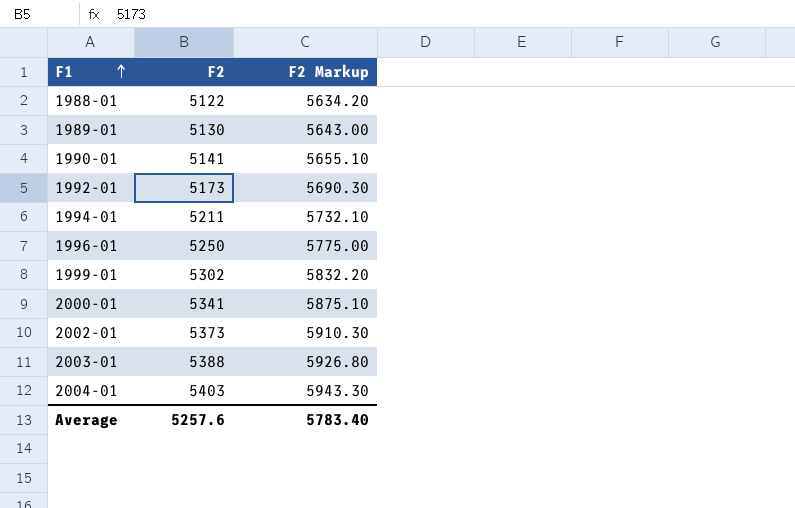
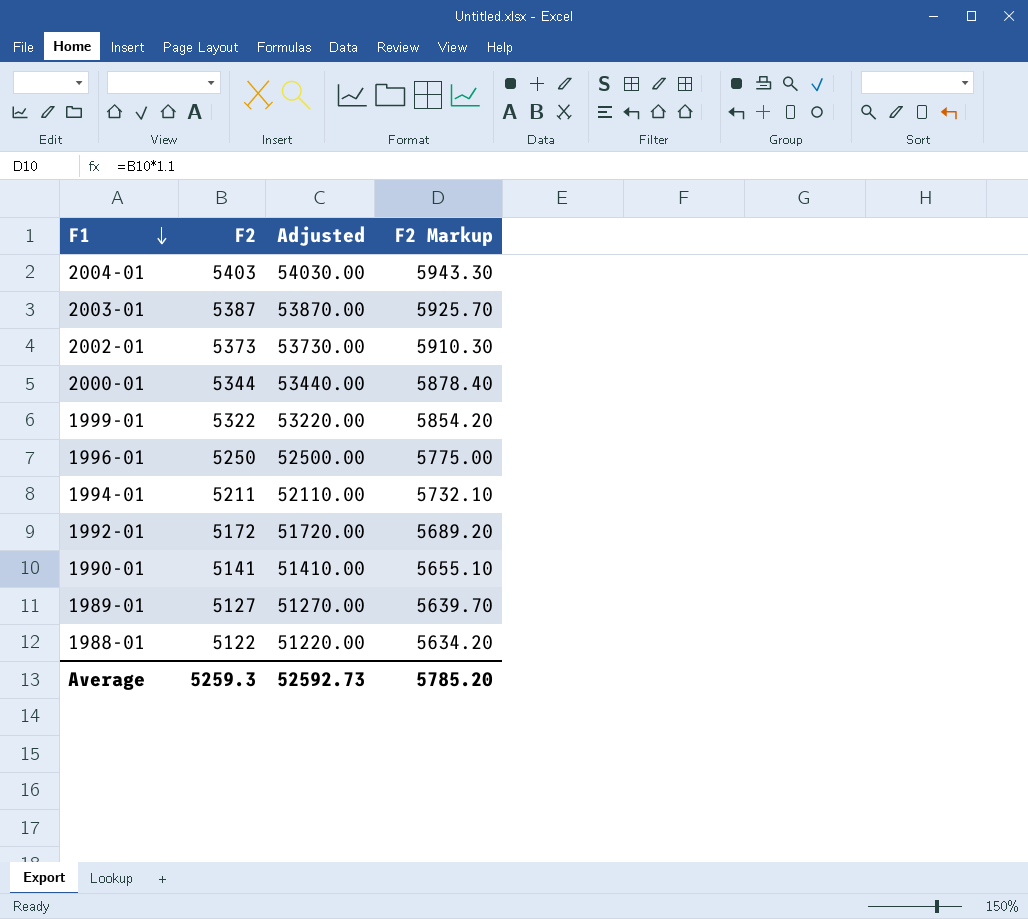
row order: F1 ascending -> F1 descending
column Adjusted | formula: none -> [F2] * 10
2003-01 | F2: 5388 -> 5387
2003-01 | F2 Markup: 5926.80 -> 5925.70
2000-01 | F2: 5341 -> 5344
2000-01 | F2 Markup: 5875.10 -> 5878.40
1999-01 | F2: 5302 -> 5322
1999-01 | F2 Markup: 5832.20 -> 5854.20
1992-01 | F2: 5173 -> 5172
1992-01 | F2 Markup: 5690.30 -> 5689.20
1989-01 | F2: 5130 -> 5127
1989-01 | F2 Markup: 5643.00 -> 5639.70
Average | F2: 5257.6 -> 5259.3
Average | F2 Markup: 5783.40 -> 5785.20

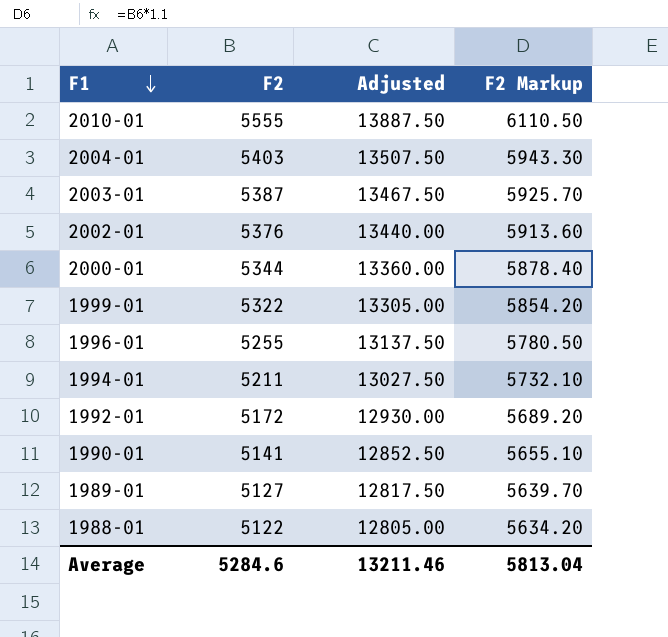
column Adjusted | formula: [F2] * 10 -> [F2] * 2.5
row 2010-01: none -> 5555 | 13887.50 | 6110.50
2002-01 | F2: 5373 -> 5376
2002-01 | F2 Markup: 5910.30 -> 5913.60
1996-01 | F2: 5250 -> 5255
1996-01 | F2 Markup: 5775.00 -> 5780.50
Average | F2: 5259.3 -> 5284.6
Average | Adjusted: 52592.73 -> 13211.46
Average | F2 Markup: 5785.20 -> 5813.04

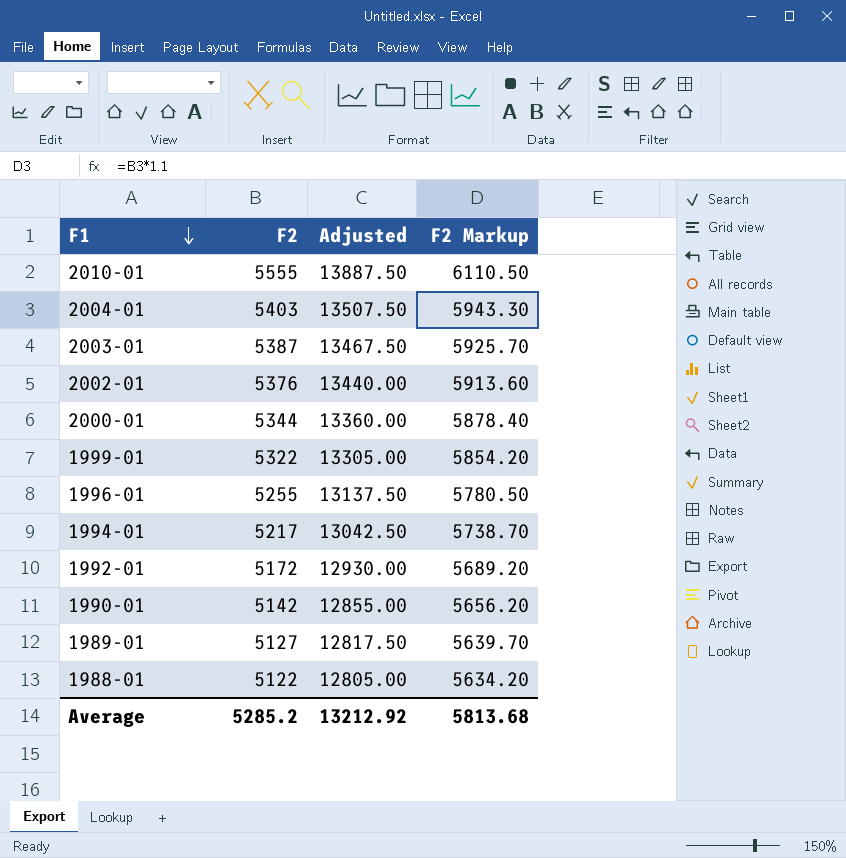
1994-01 | F2: 5211 -> 5217
1994-01 | Adjusted: 13027.50 -> 13042.50
1994-01 | F2 Markup: 5732.10 -> 5738.70
1990-01 | F2: 5141 -> 5142
1990-01 | Adjusted: 12852.50 -> 12855.00
1990-01 | F2 Markup: 5655.10 -> 5656.20
Average | F2: 5284.6 -> 5285.2
Average | Adjusted: 13211.46 -> 13212.92
Average | F2 Markup: 5813.04 -> 5813.68

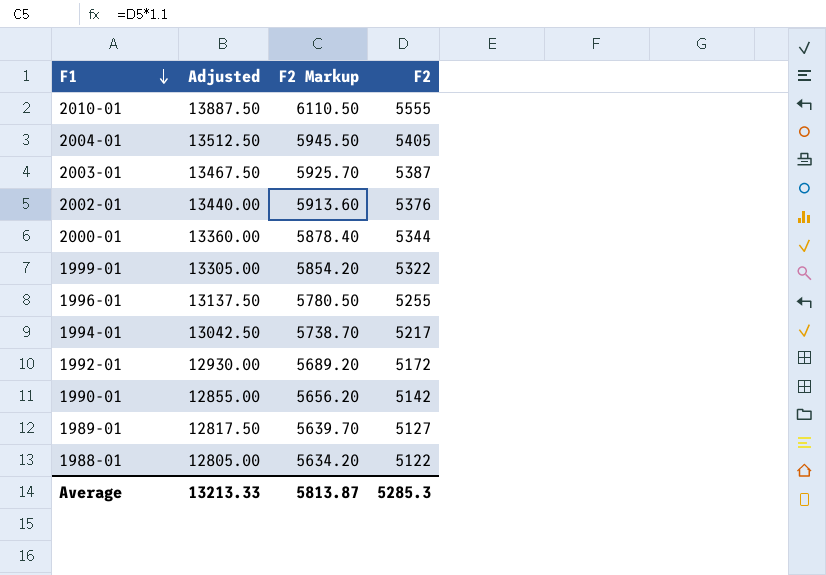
column F2 | position: 2 -> 4
2004-01 | Adjusted: 13507.50 -> 13512.50
2004-01 | F2 Markup: 5943.30 -> 5945.50
2004-01 | F2: 5403 -> 5405
Average | Adjusted: 13212.92 -> 13213.33
Average | F2 Markup: 5813.68 -> 5813.87
Average | F2: 5285.2 -> 5285.3

